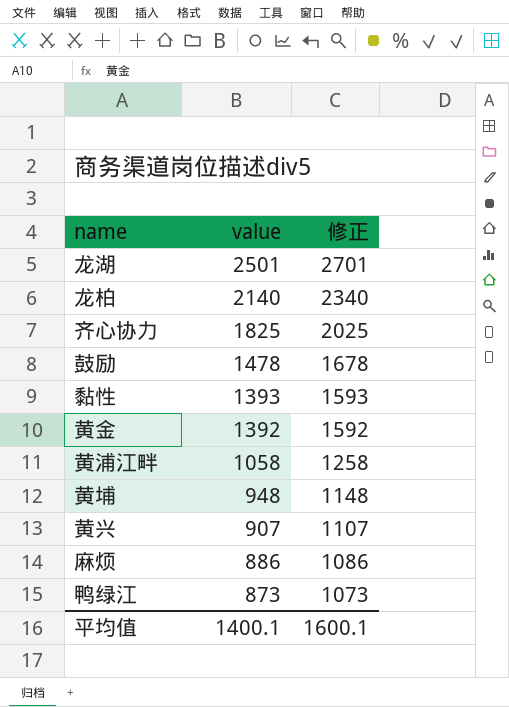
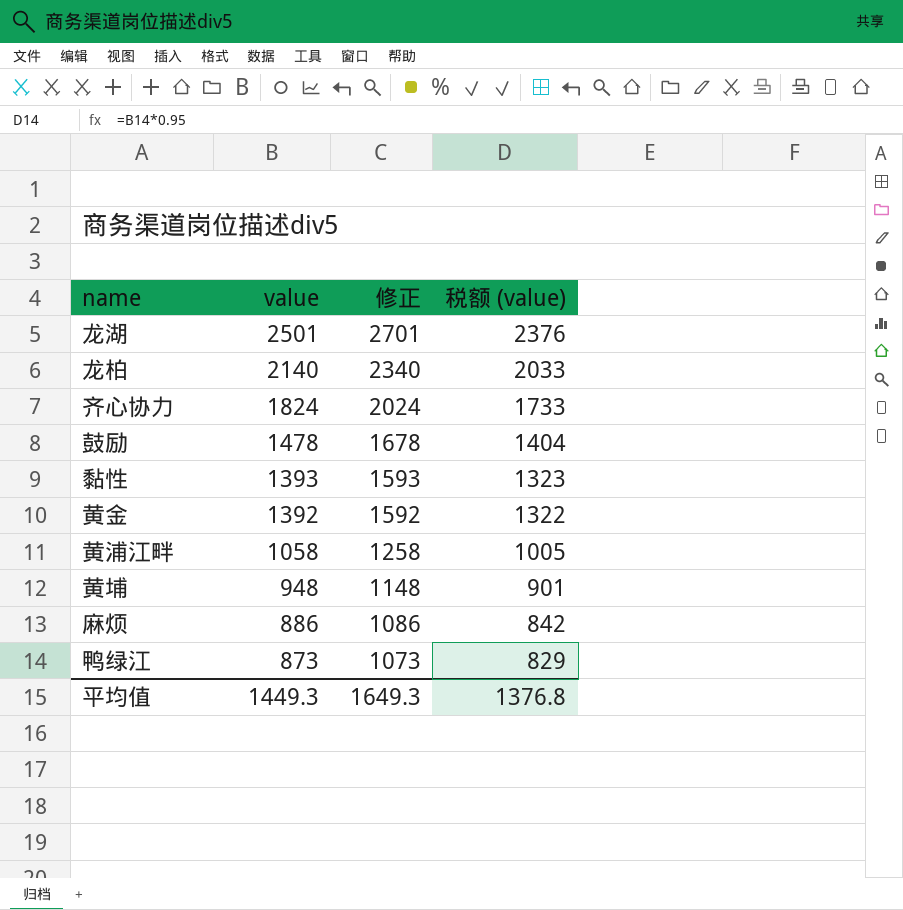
column 税额 (value) | formula: none -> [value] * 0.95
row 黄兴: 907 | 1107 -> none
齐心协力 | value: 1825 -> 1824
齐心协力 | 修正: 2025 -> 2024
平均值 | value: 1400.1 -> 1449.3
平均值 | 修正: 1600.1 -> 1649.3

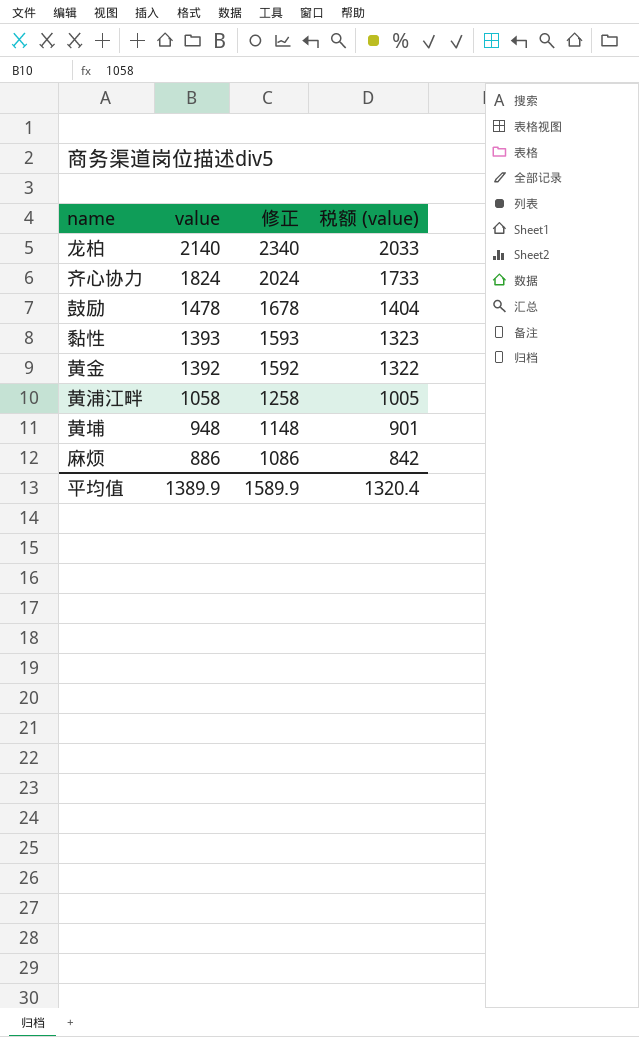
row 龙湖: 2501 | 2701 | 2376 -> none
row 鸭绿江: 873 | 1073 | 829 -> none
平均值 | value: 1449.3 -> 1389.9
平均值 | 修正: 1649.3 -> 1589.9
平均值 | 税额 (value): 1376.8 -> 1320.4

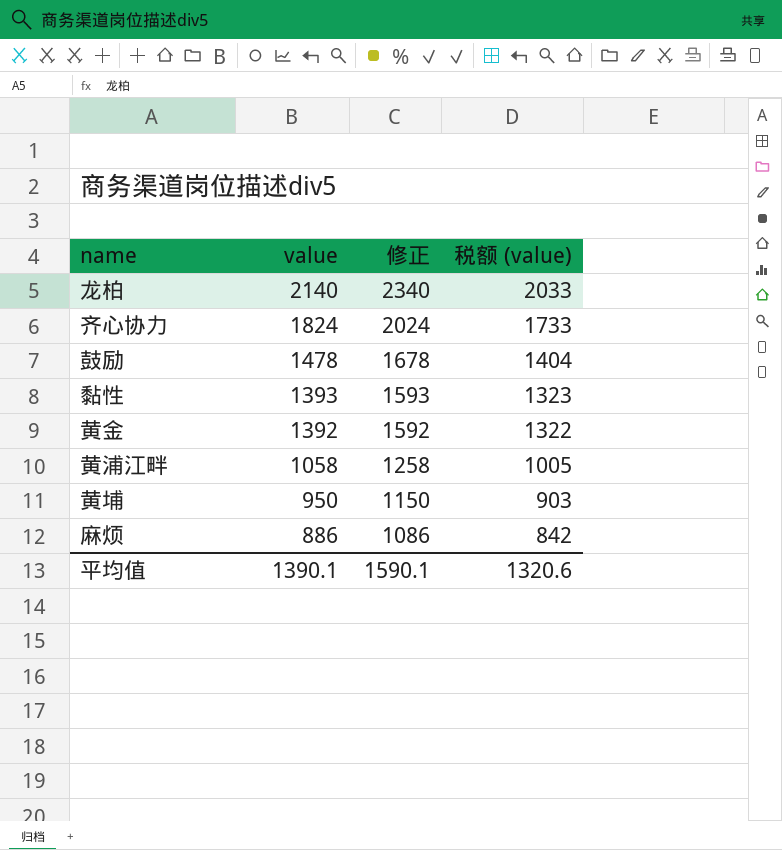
黄埔 | value: 948 -> 950
黄埔 | 修正: 1148 -> 1150
黄埔 | 税额 (value): 901 -> 903
平均值 | value: 1389.9 -> 1390.1
平均值 | 修正: 1589.9 -> 1590.1
平均值 | 税额 (value): 1320.4 -> 1320.6

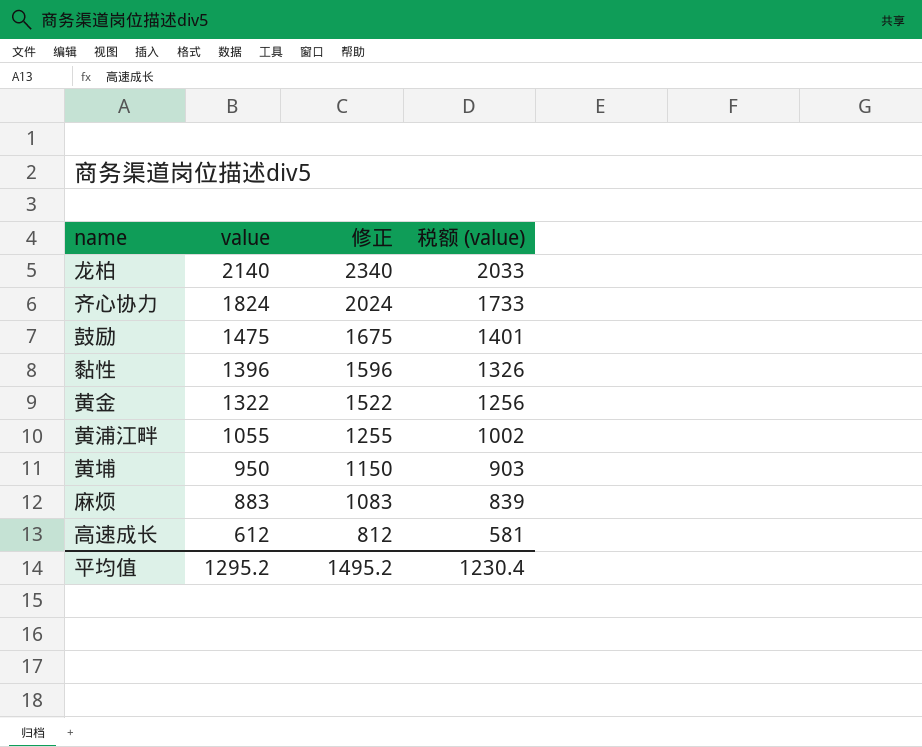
鼓励 | value: 1478 -> 1475
鼓励 | 修正: 1678 -> 1675
鼓励 | 税额 (value): 1404 -> 1401
黏性 | value: 1393 -> 1396
黏性 | 修正: 1593 -> 1596
黏性 | 税额 (value): 1323 -> 1326
黄金 | value: 1392 -> 1322
黄金 | 修正: 1592 -> 1522
黄金 | 税额 (value): 1322 -> 1256
黄浦江畔 | value: 1058 -> 1055
黄浦江畔 | 修正: 1258 -> 1255
黄浦江畔 | 税额 (value): 1005 -> 1002
麻烦 | value: 886 -> 883
麻烦 | 修正: 1086 -> 1083
麻烦 | 税额 (value): 842 -> 839
row 高速成长: none -> 612 | 812 | 581
平均值 | value: 1390.1 -> 1295.2
平均值 | 修正: 1590.1 -> 1495.2
平均值 | 税额 (value): 1320.6 -> 1230.4

